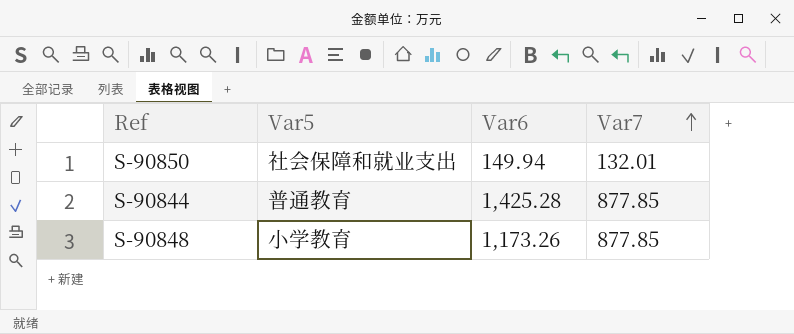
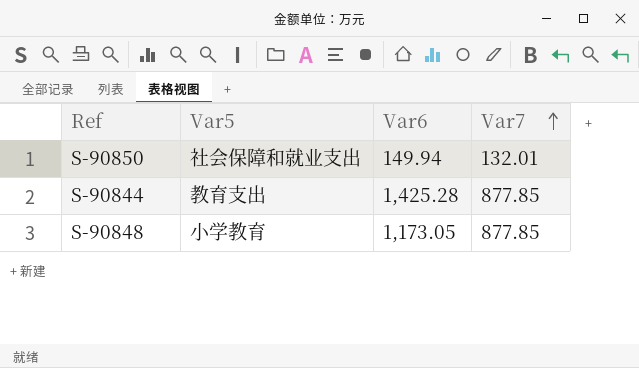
S-90844 | Var5: 普通教育 -> 教育支出
S-90848 | Var6: 1,173.26 -> 1,173.05

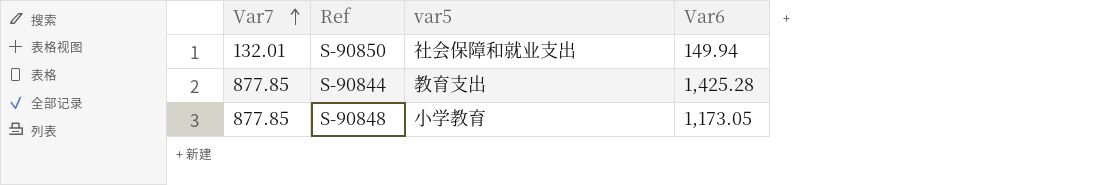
column Var7 | position: 4 -> 1
column name: Var5 -> var5

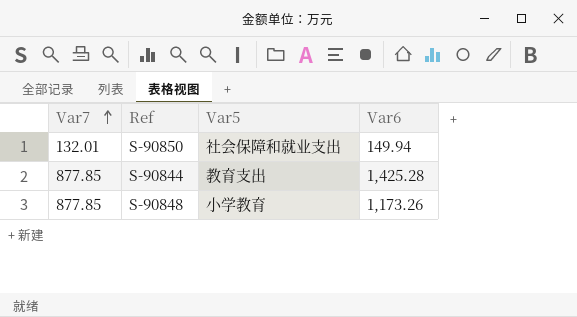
column name: var5 -> Var5
S-90848 | Var6: 1,173.05 -> 1,173.26

